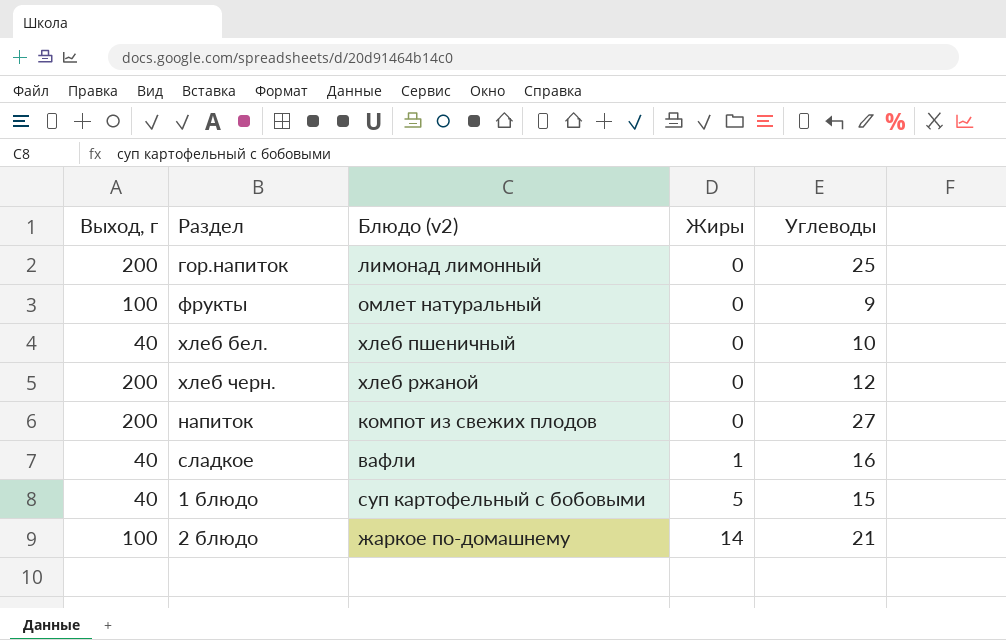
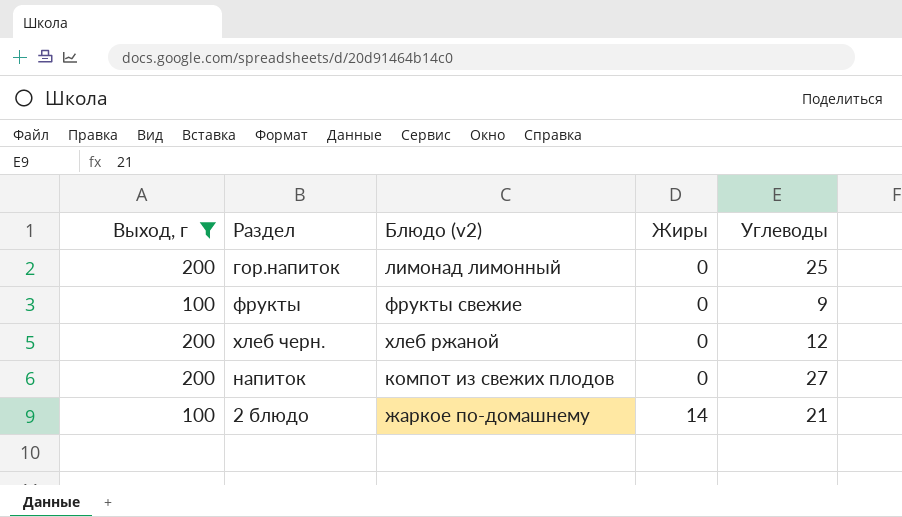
filter: none -> Выход, г != 40
фрукты | Блюдо (v2): омлет натуральный -> фрукты свежие

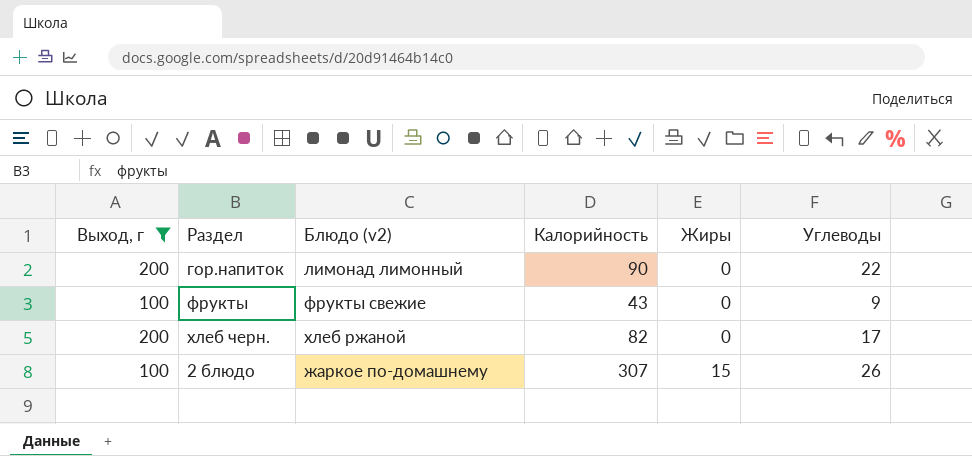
column Калорийность | position: none -> 4
row напиток: 200 | компот из свежих плодов | 0 | 27 -> none
гор.напиток | Углеводы: 25 -> 22
хлеб черн. | Углеводы: 12 -> 17
2 блюдо | Жиры: 14 -> 15
2 блюдо | Углеводы: 21 -> 26

